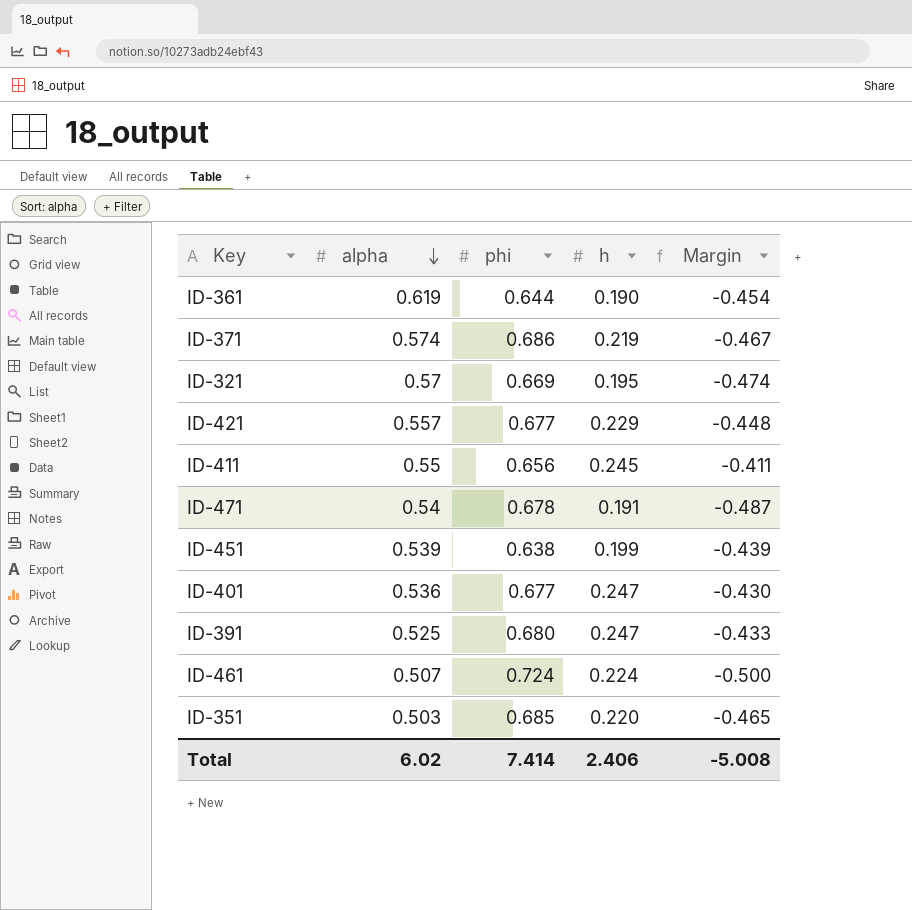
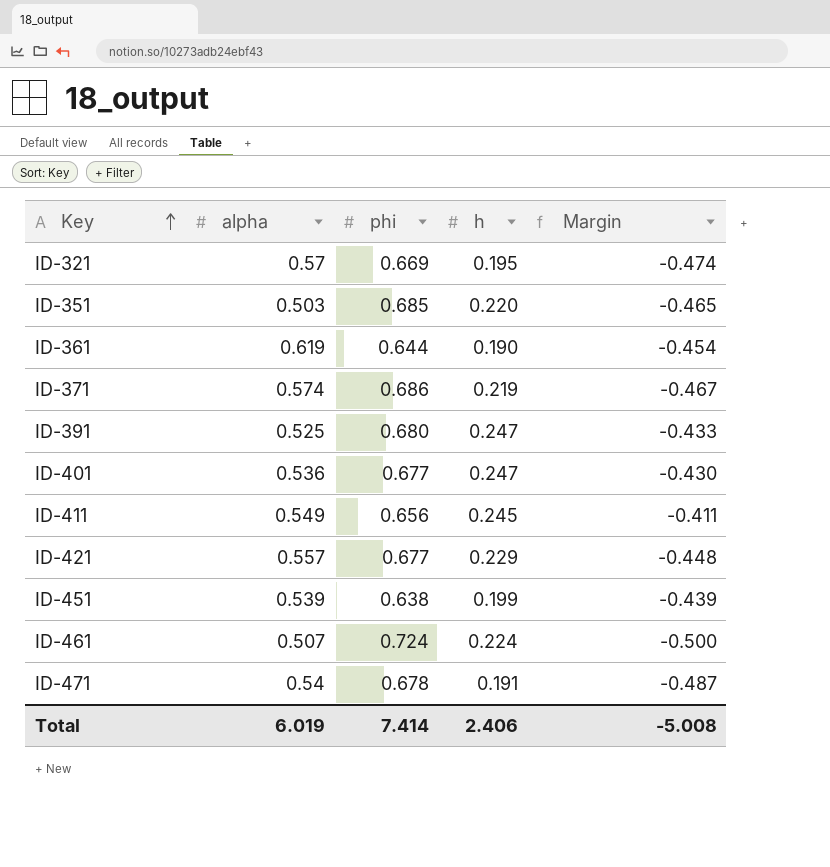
row order: alpha descending -> Key ascending
ID-411 | alpha: 0.55 -> 0.549
Total | alpha: 6.02 -> 6.019

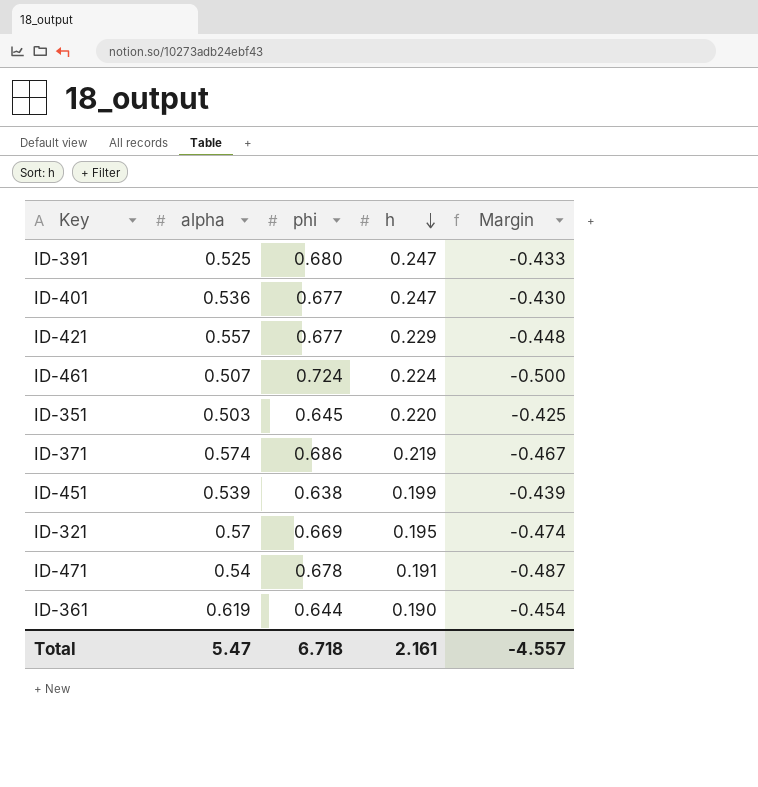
row order: Key ascending -> h descending
row ID-411: 0.549 | 0.656 | 0.245 | -0.411 -> none
ID-351 | phi: 0.685 -> 0.645
ID-351 | Margin: -0.465 -> -0.425
Total | alpha: 6.019 -> 5.47
Total | phi: 7.414 -> 6.718
Total | h: 2.406 -> 2.161
Total | Margin: -5.008 -> -4.557

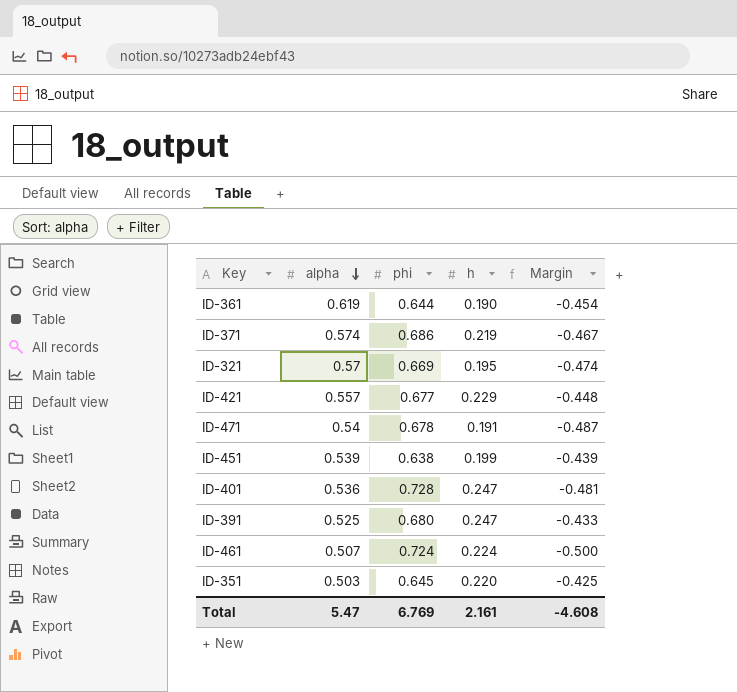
row order: h descending -> alpha descending
ID-401 | phi: 0.677 -> 0.728
ID-401 | Margin: -0.430 -> -0.481
Total | phi: 6.718 -> 6.769
Total | Margin: -4.557 -> -4.608

